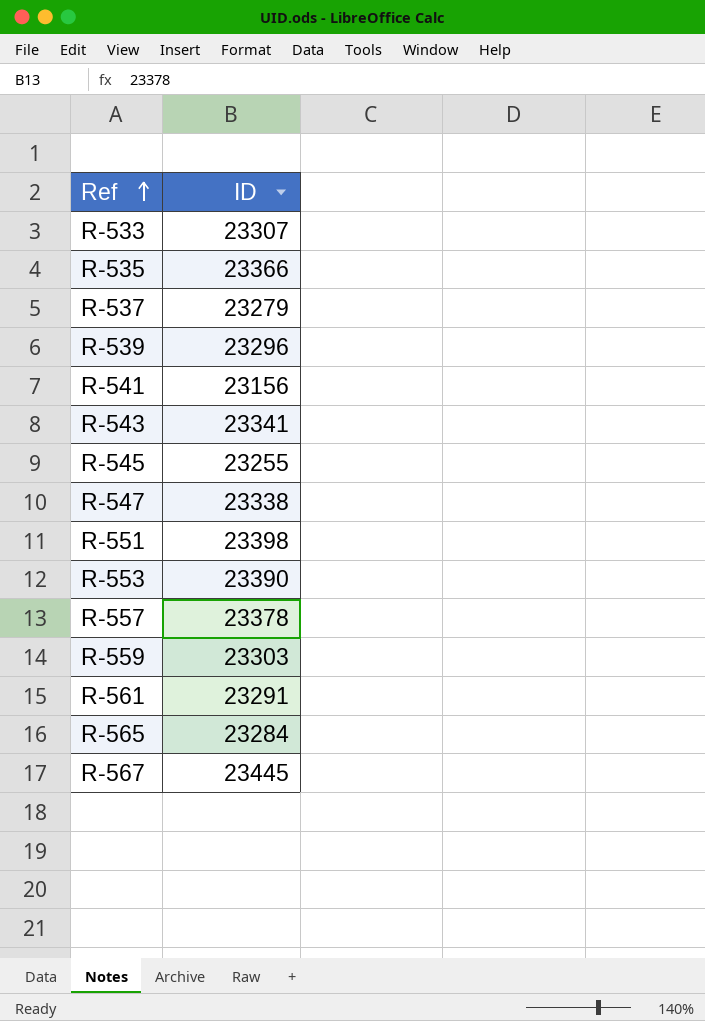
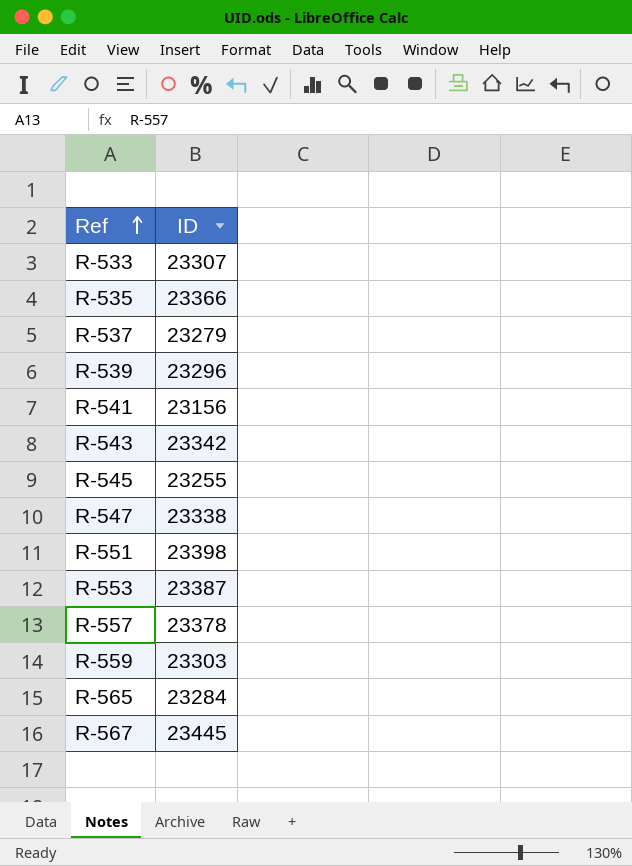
row R-561: 23291 -> none
R-543 | ID: 23341 -> 23342
R-553 | ID: 23390 -> 23387

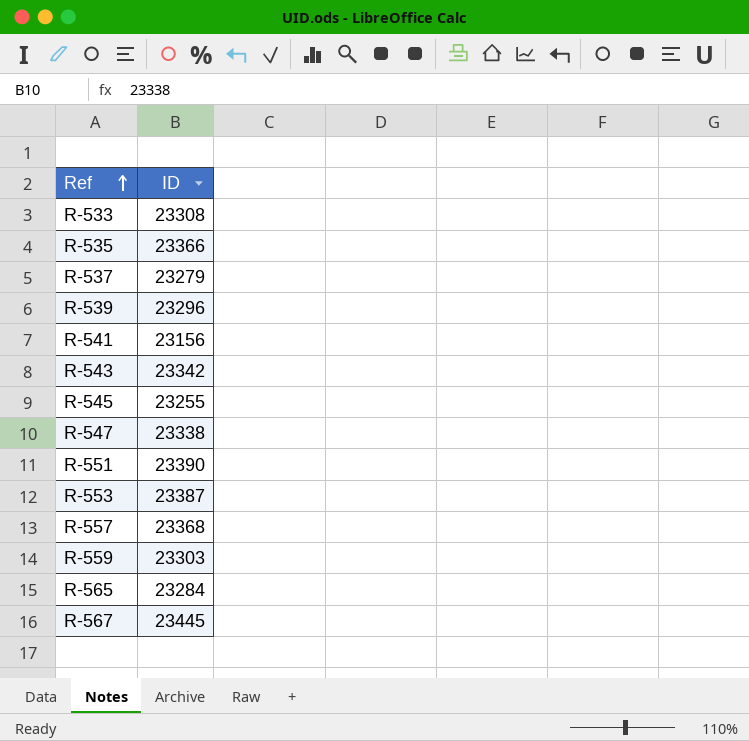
R-533 | ID: 23307 -> 23308
R-551 | ID: 23398 -> 23390
R-557 | ID: 23378 -> 23368

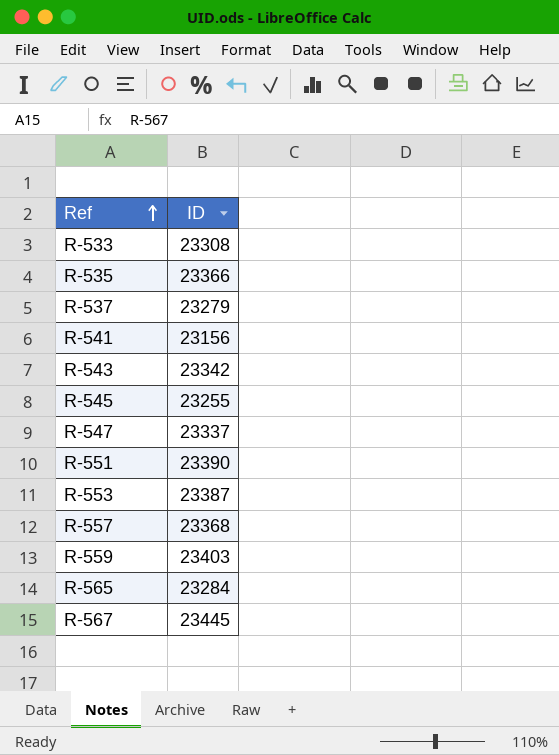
row R-539: 23296 -> none
R-547 | ID: 23338 -> 23337
R-559 | ID: 23303 -> 23403

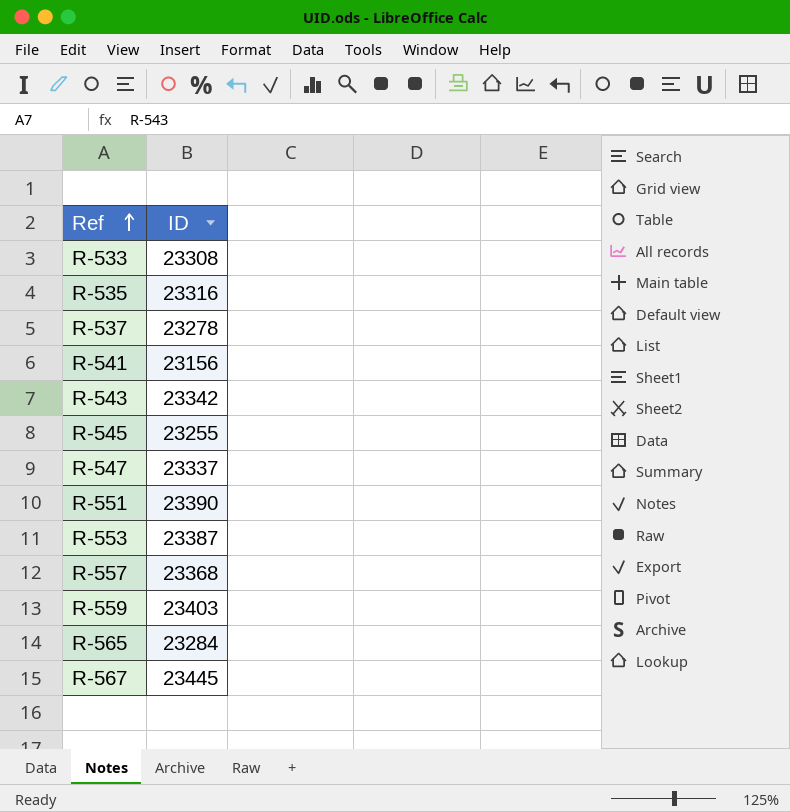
R-535 | ID: 23366 -> 23316
R-537 | ID: 23279 -> 23278

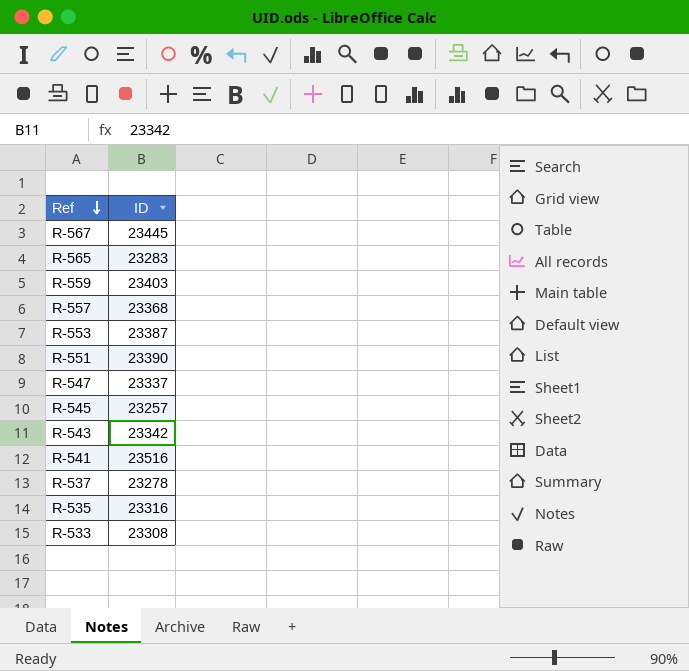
row order: Ref ascending -> Ref descending
R-565 | ID: 23284 -> 23283
R-545 | ID: 23255 -> 23257
R-541 | ID: 23156 -> 23516

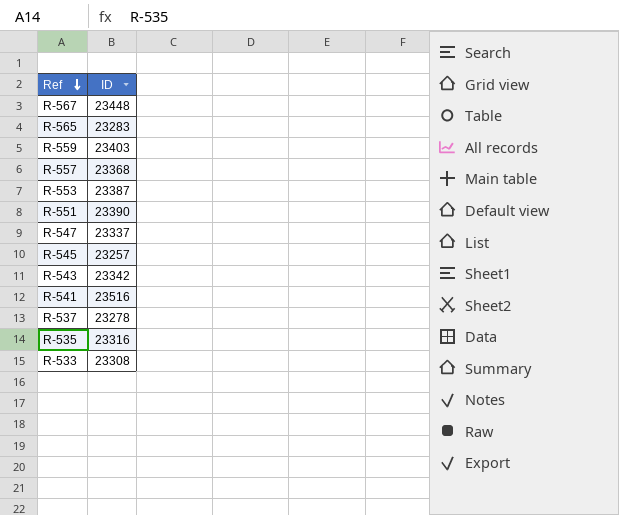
R-567 | ID: 23445 -> 23448

